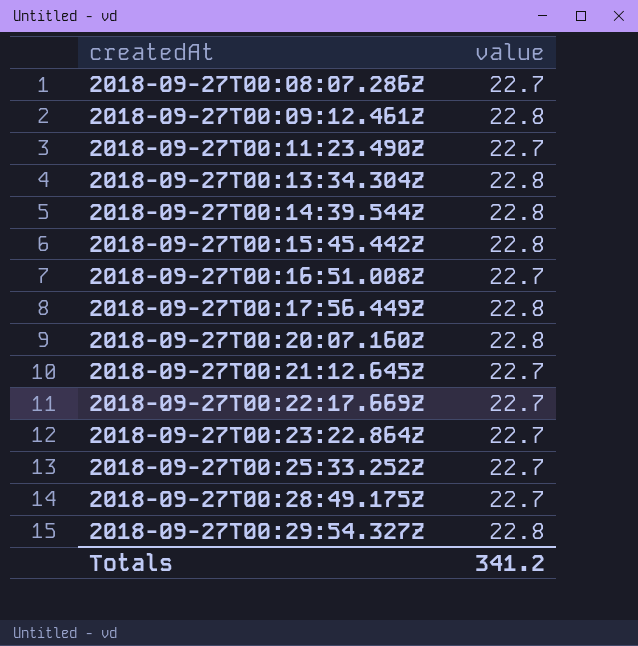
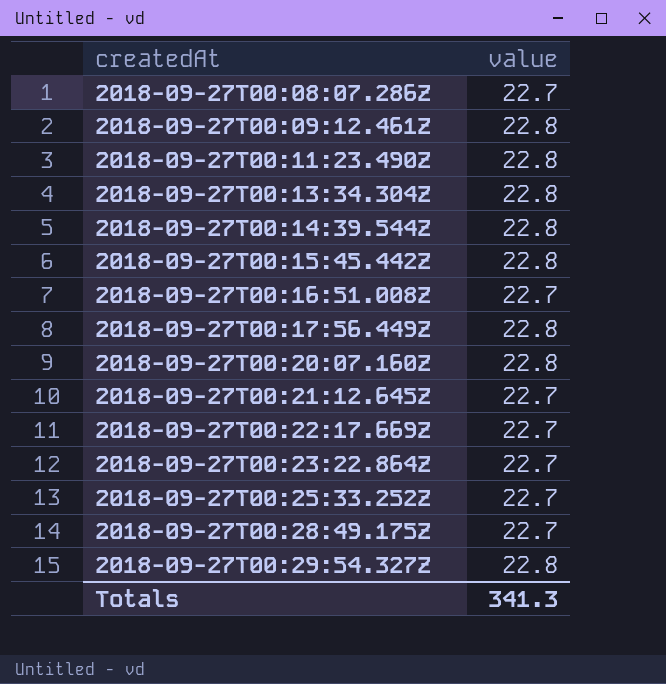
2018-09-27T00:11:23.490Z | value: 22.7 -> 22.8
Totals | value: 341.2 -> 341.3

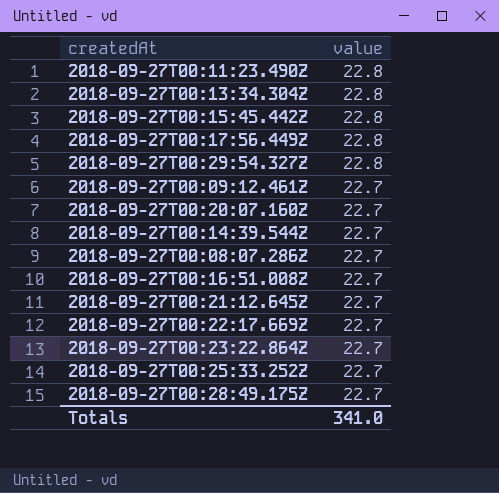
row order: createdAt ascending -> value descending
2018-09-27T00:09:12.461Z | value: 22.8 -> 22.7
2018-09-27T00:20:07.160Z | value: 22.8 -> 22.7
2018-09-27T00:14:39.544Z | value: 22.8 -> 22.7
Totals | value: 341.3 -> 341.0

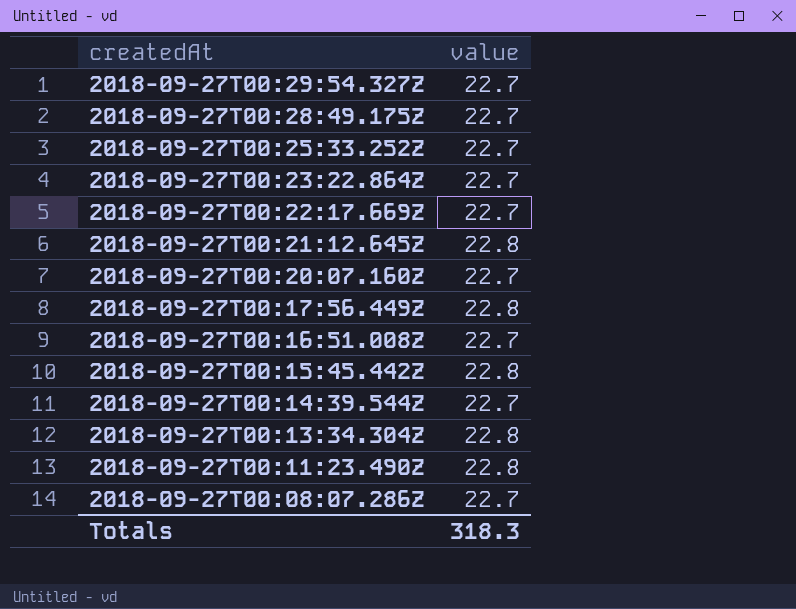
row order: value descending -> createdAt descending
row 2018-09-27T00:09:12.461Z: 22.7 -> none
2018-09-27T00:29:54.327Z | value: 22.8 -> 22.7
2018-09-27T00:21:12.645Z | value: 22.7 -> 22.8
Totals | value: 341.0 -> 318.3

